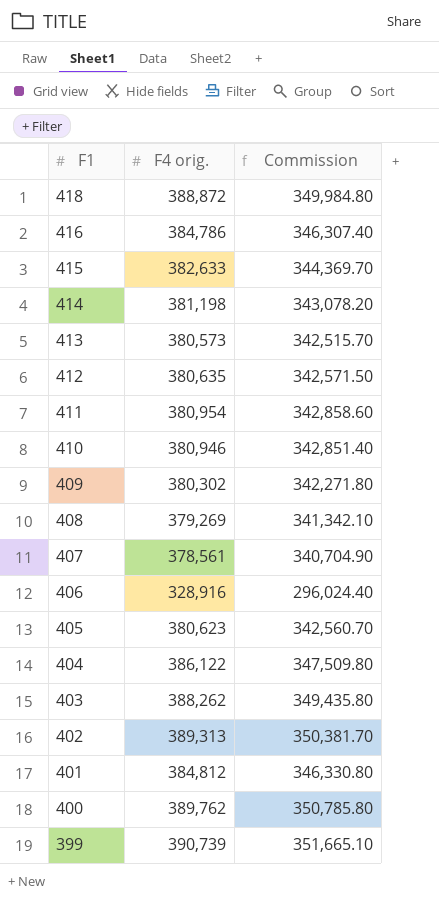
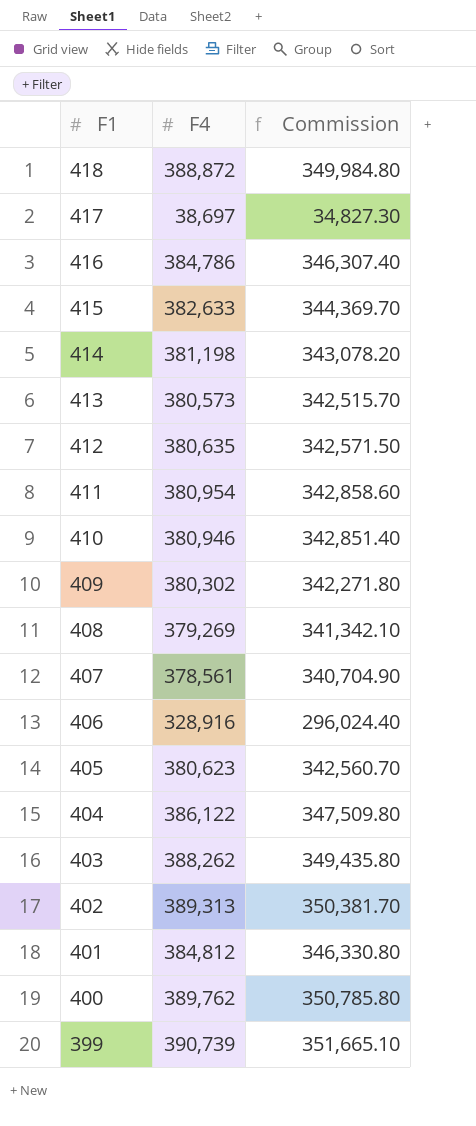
column name: F4 orig. -> F4
row 417: none -> 38,697 | 34,827.30

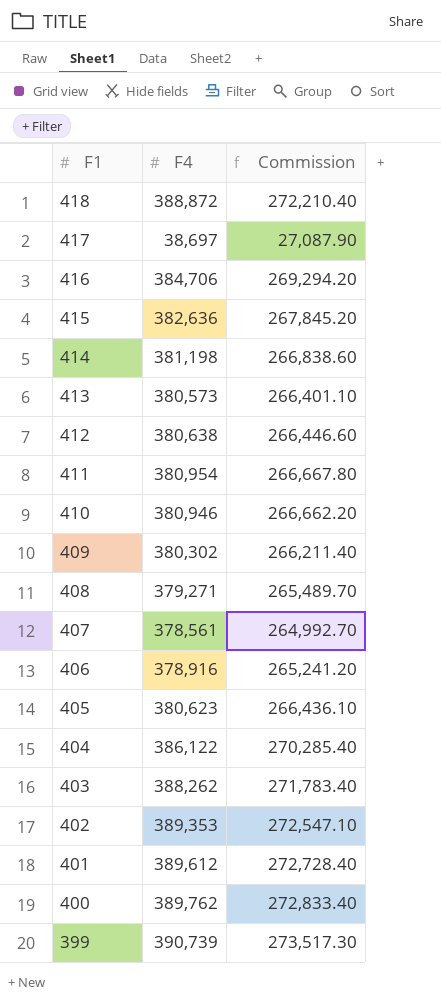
column Commission | formula: [F4] * 0.9 -> [F4] * 0.7
416 | F4: 384,786 -> 384,706
415 | F4: 382,633 -> 382,636
412 | F4: 380,635 -> 380,638
408 | F4: 379,269 -> 379,271
406 | F4: 328,916 -> 378,916
402 | F4: 389,313 -> 389,353
401 | F4: 384,812 -> 389,612

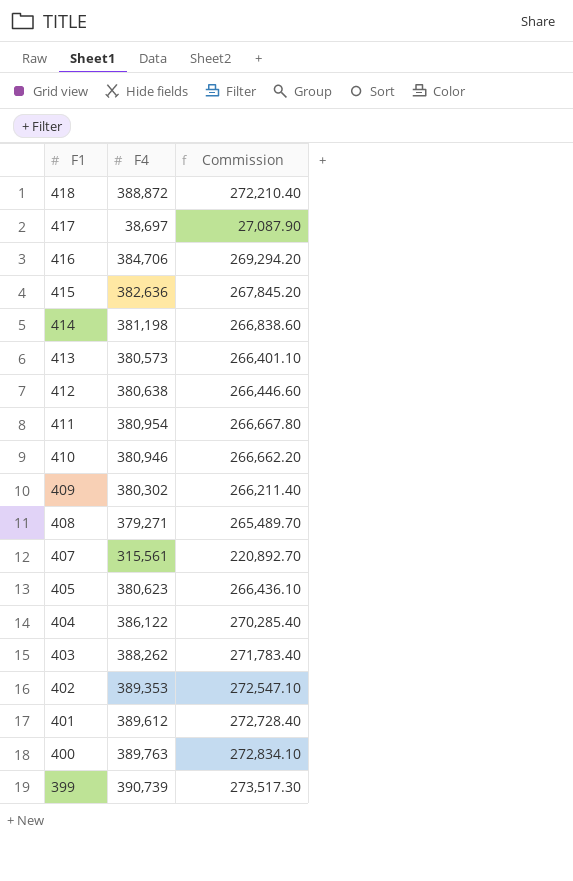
row 406: 378,916 | 265,241.20 -> none
407 | F4: 378,561 -> 315,561
407 | Commission: 264,992.70 -> 220,892.70
400 | F4: 389,762 -> 389,763
400 | Commission: 272,833.40 -> 272,834.10

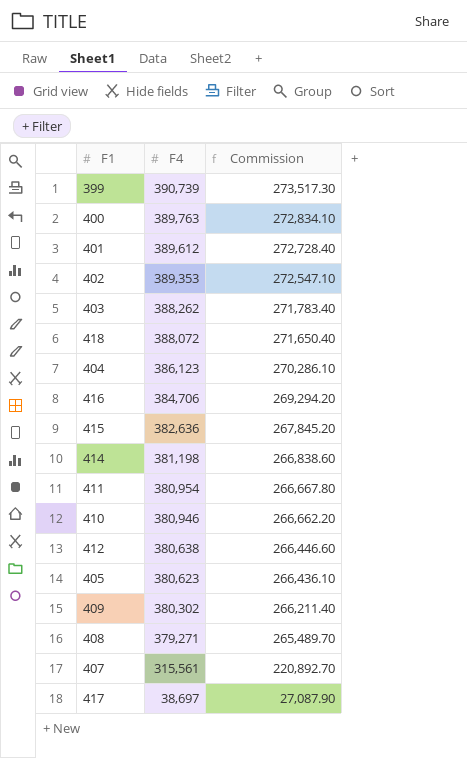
row order: F1 descending -> F4 descending
row 413: 380,573 | 266,401.10 -> none
418 | F4: 388,872 -> 388,072
418 | Commission: 272,210.40 -> 271,650.40
404 | F4: 386,122 -> 386,123
404 | Commission: 270,285.40 -> 270,286.10

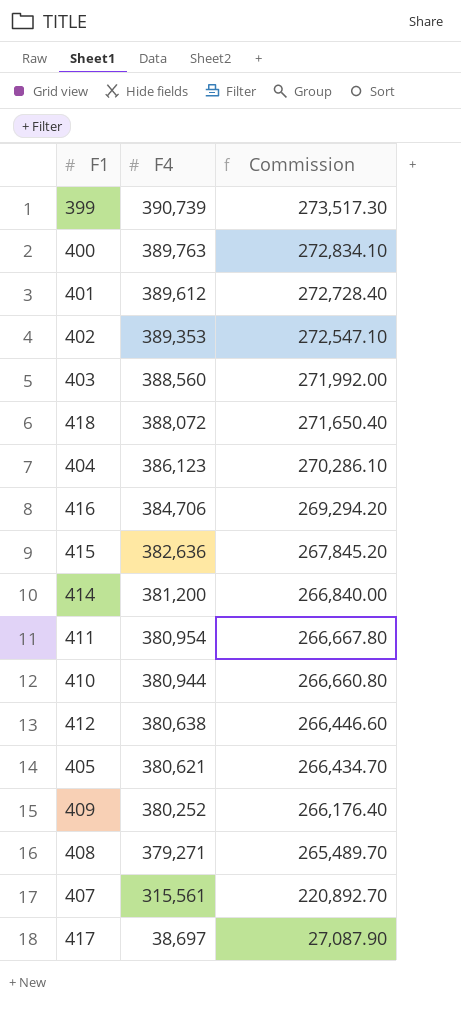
403 | F4: 388,262 -> 388,560
403 | Commission: 271,783.40 -> 271,992.00
414 | F4: 381,198 -> 381,200
414 | Commission: 266,838.60 -> 266,840.00
410 | F4: 380,946 -> 380,944
410 | Commission: 266,662.20 -> 266,660.80
405 | F4: 380,623 -> 380,621
405 | Commission: 266,436.10 -> 266,434.70
409 | F4: 380,302 -> 380,252
409 | Commission: 266,211.40 -> 266,176.40

